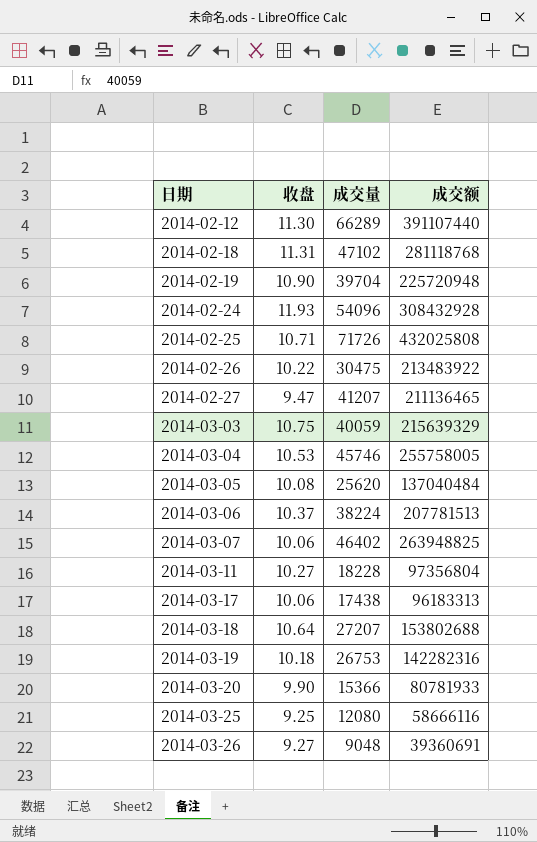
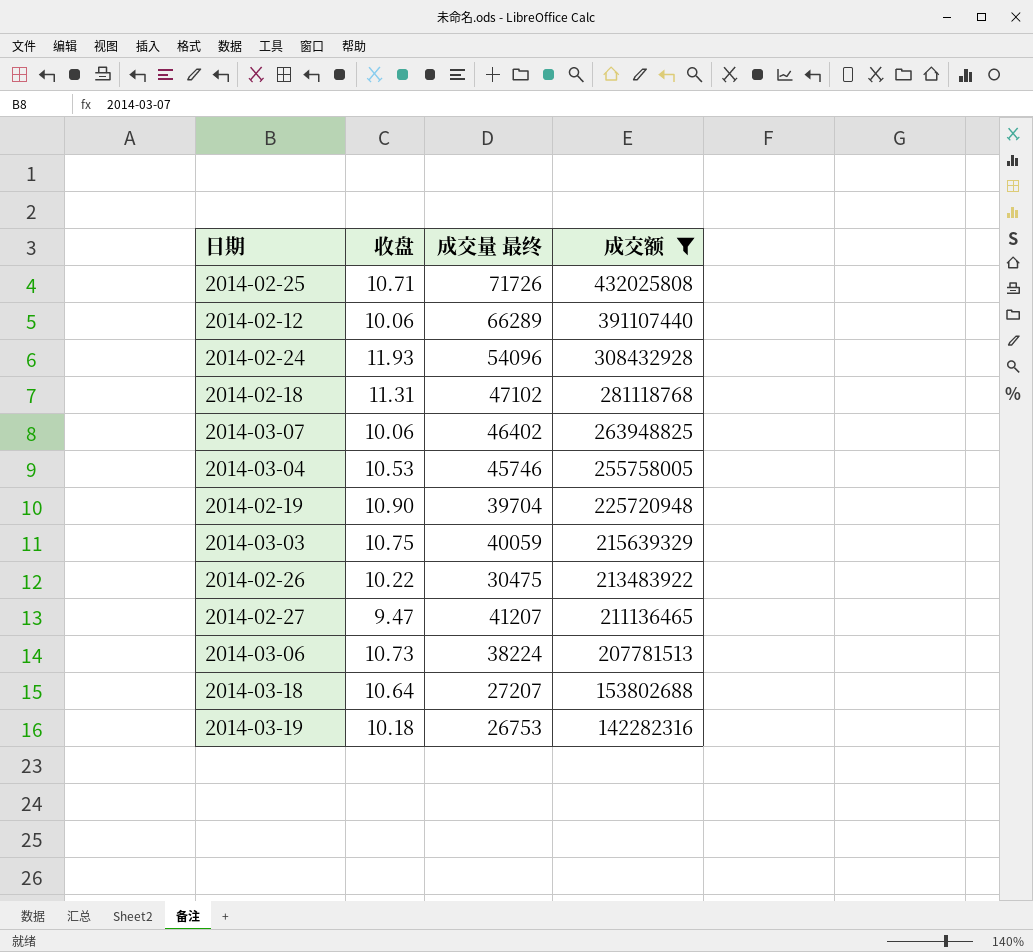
filter: none -> 成交额 >= 142282316
row order: 日期 ascending -> 成交额 descending
column name: 成交量 -> 成交量 最终
2014-02-12 | 收盘: 11.30 -> 10.06
2014-03-06 | 收盘: 10.37 -> 10.73

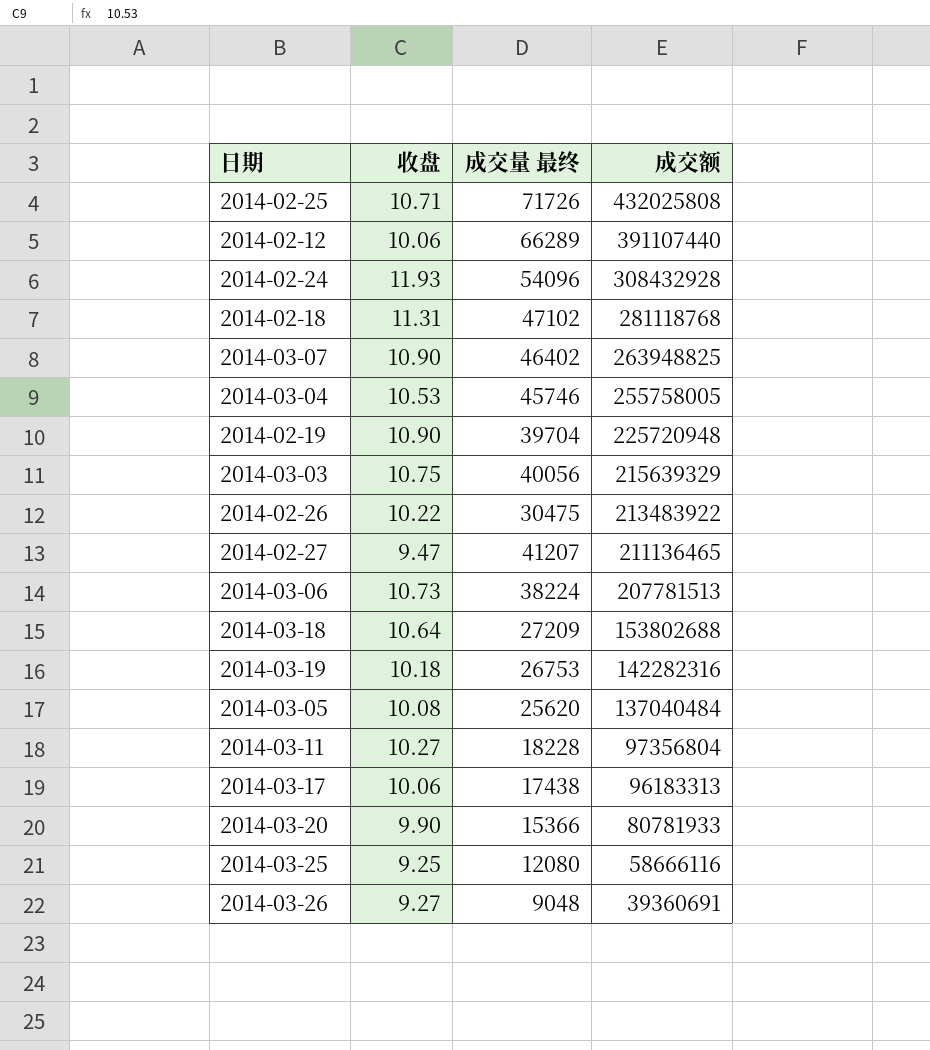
filter: 成交额 >= 142282316 -> none
2014-03-07 | 收盘: 10.06 -> 10.90
2014-03-03 | 成交量 最终: 40059 -> 40056
2014-03-18 | 成交量 最终: 27207 -> 27209

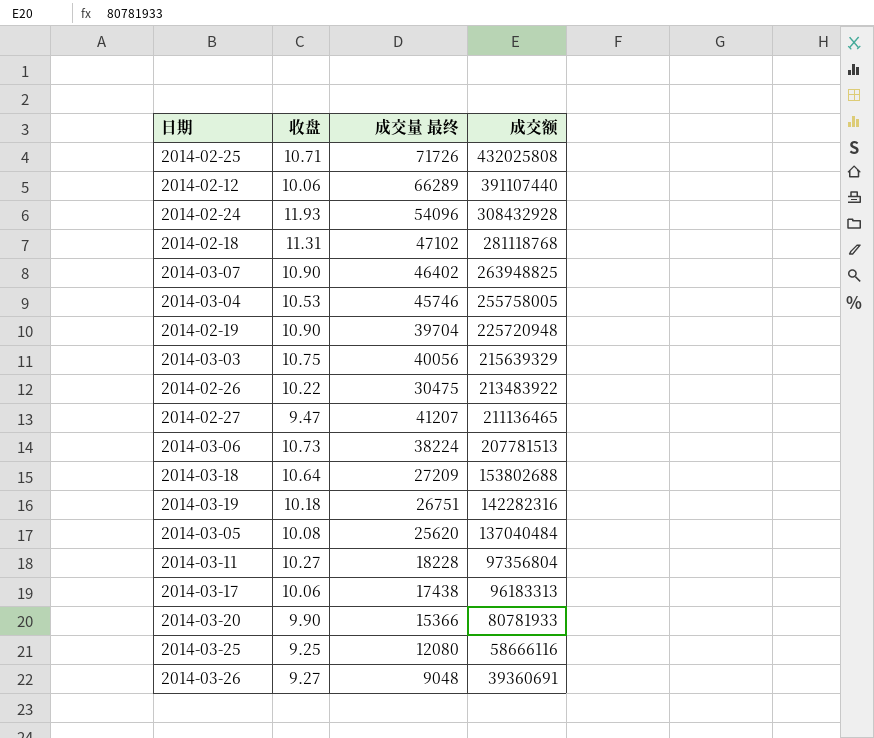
2014-03-19 | 成交量 最终: 26753 -> 26751

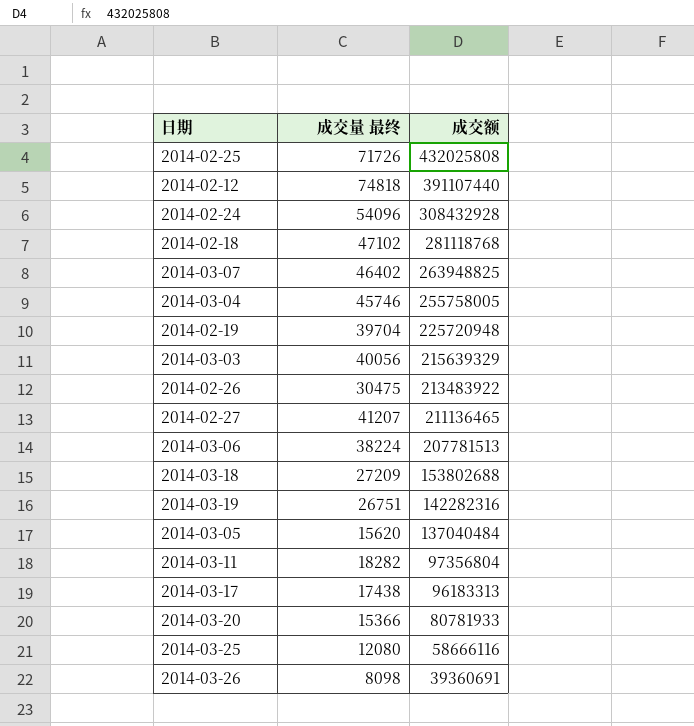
column 收盘 | position: 2 -> none
2014-02-12 | 成交量 最终: 66289 -> 74818
2014-03-05 | 成交量 最终: 25620 -> 15620
2014-03-11 | 成交量 最终: 18228 -> 18282
2014-03-26 | 成交量 最终: 9048 -> 8098

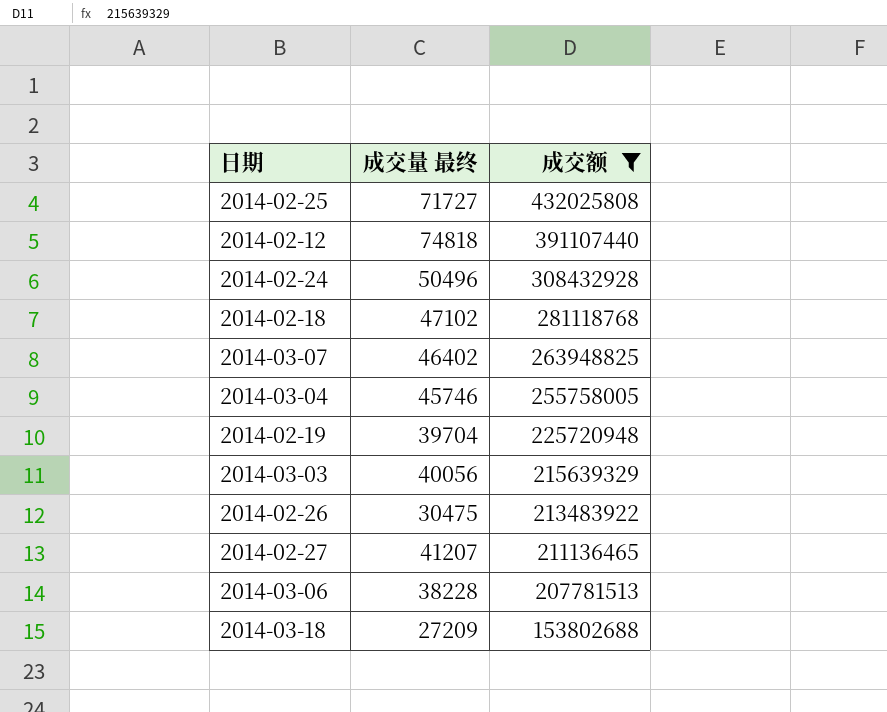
filter: none -> 成交额 >= 153802688
2014-02-25 | 成交量 最终: 71726 -> 71727
2014-02-24 | 成交量 最终: 54096 -> 50496
2014-03-06 | 成交量 最终: 38224 -> 38228

